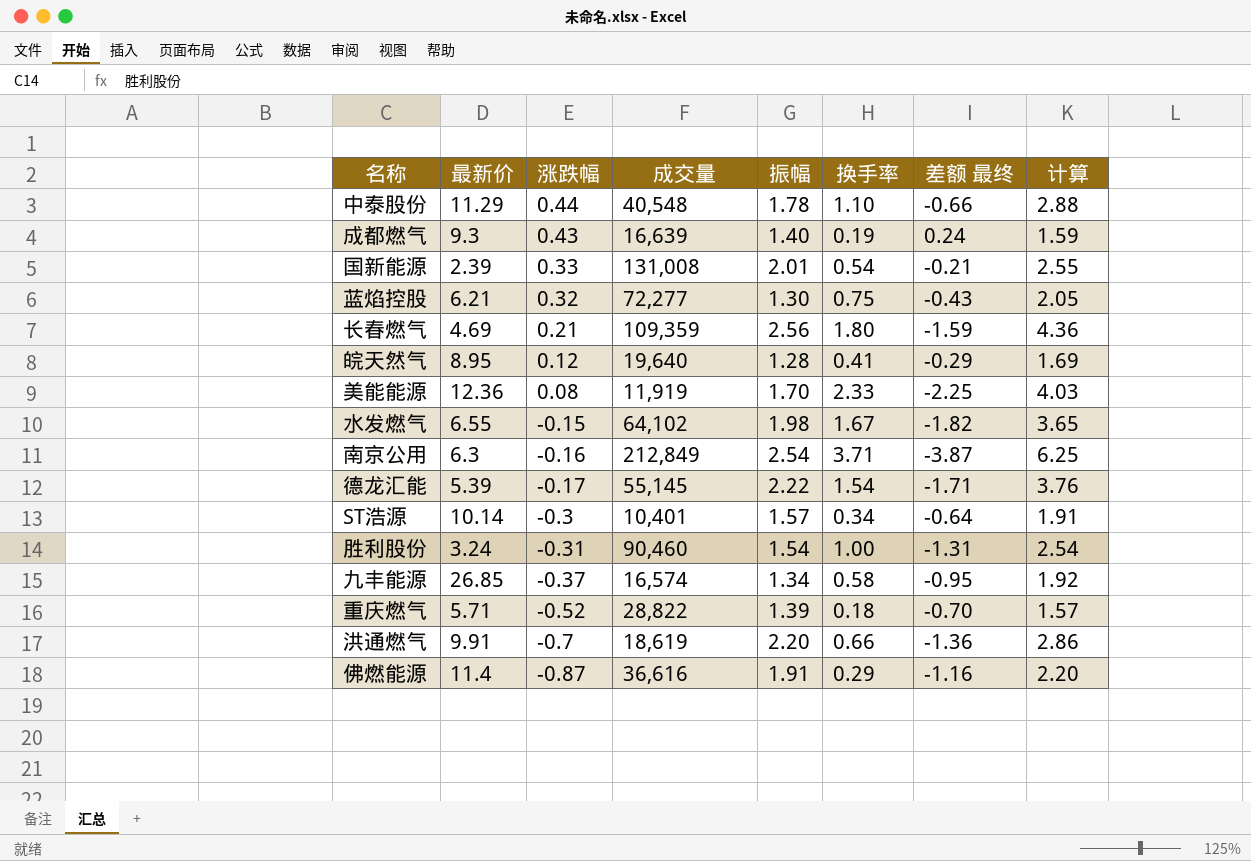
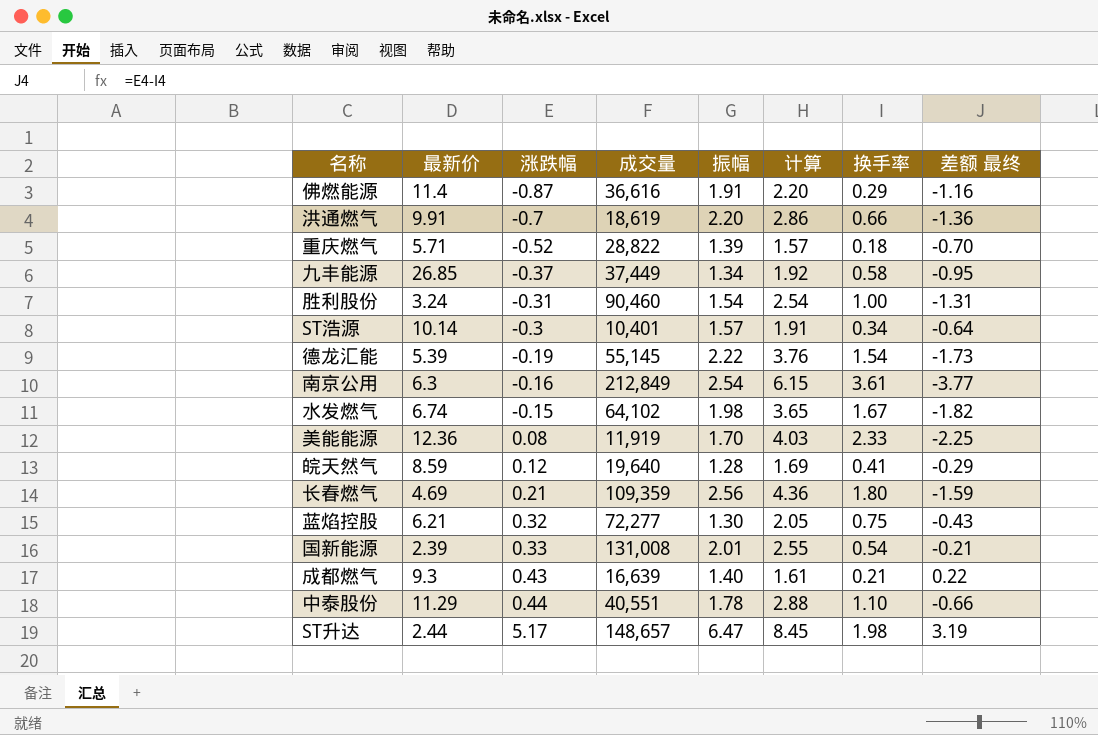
row order: 涨跌幅 descending -> 涨跌幅 ascending
column 计算 | position: 8 -> 6
九丰能源 | 成交量: 16,574 -> 37,449
德龙汇能 | 涨跌幅: -0.17 -> -0.19
德龙汇能 | 差额 最终: -1.71 -> -1.73
南京公用 | 计算: 6.25 -> 6.15
南京公用 | 换手率: 3.71 -> 3.61
南京公用 | 差额 最终: -3.87 -> -3.77
水发燃气 | 最新价: 6.55 -> 6.74
皖天然气 | 最新价: 8.95 -> 8.59
成都燃气 | 计算: 1.59 -> 1.61
成都燃气 | 换手率: 0.19 -> 0.21
成都燃气 | 差额 最终: 0.24 -> 0.22
中泰股份 | 成交量: 40,548 -> 40,551
row ST升达: none -> 2.44 | 5.17 | 148,657 | 6.47 | 8.45 | 1.98 | 3.19

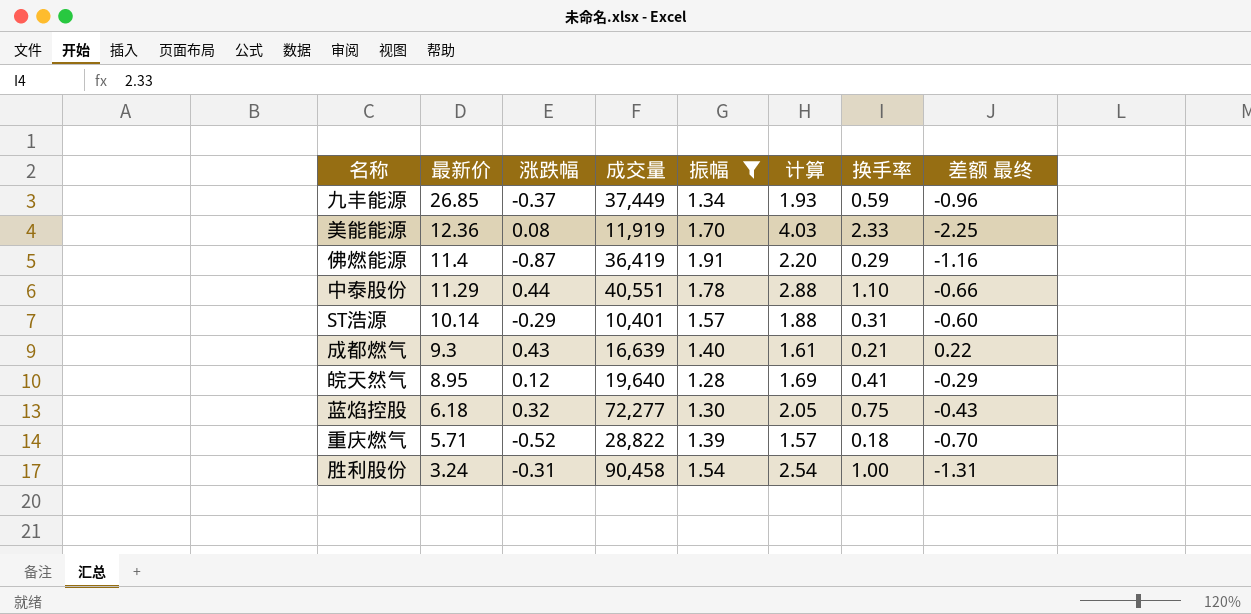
filter: none -> 振幅 <= 1.91
row order: 涨跌幅 ascending -> 最新价 descending
九丰能源 | 计算: 1.92 -> 1.93
九丰能源 | 换手率: 0.58 -> 0.59
九丰能源 | 差额 最终: -0.95 -> -0.96
佛燃能源 | 成交量: 36,616 -> 36,419
ST浩源 | 涨跌幅: -0.3 -> -0.29
ST浩源 | 计算: 1.91 -> 1.88
ST浩源 | 换手率: 0.34 -> 0.31
ST浩源 | 差额 最终: -0.64 -> -0.60
皖天然气 | 最新价: 8.59 -> 8.95
蓝焰控股 | 最新价: 6.21 -> 6.18
胜利股份 | 成交量: 90,460 -> 90,458

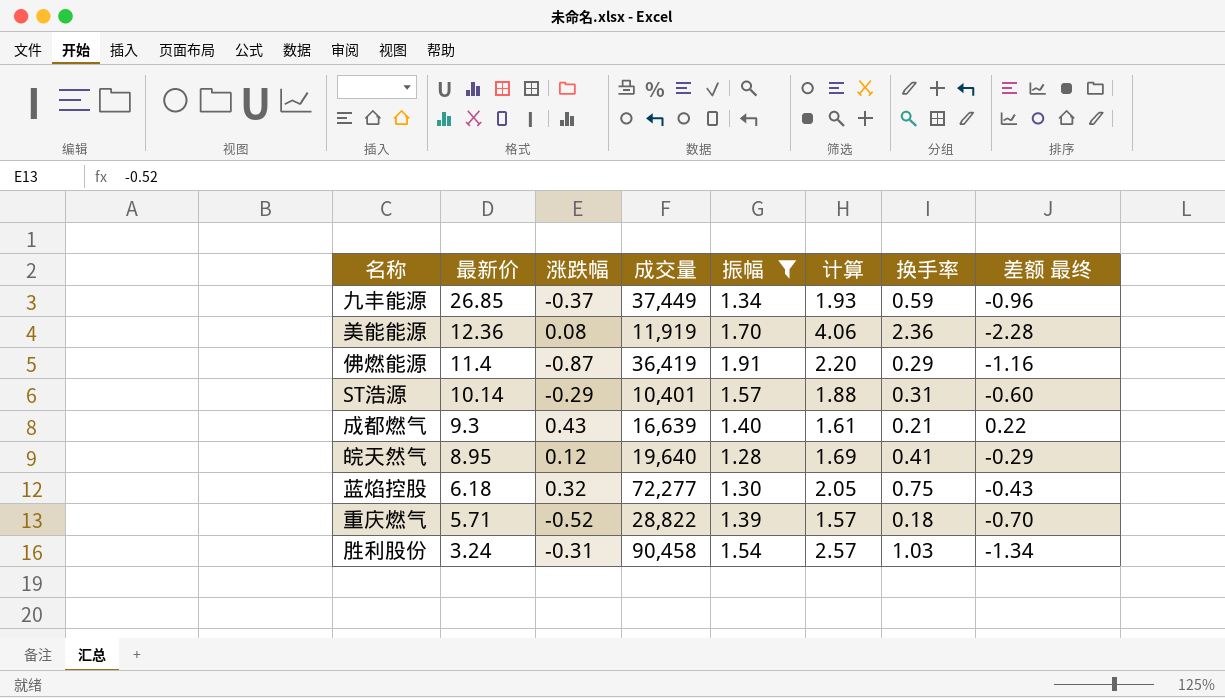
row 中泰股份: 11.29 | 0.44 | 40,551 | 1.78 | 2.88 | 1.10 | -0.66 -> none
美能能源 | 计算: 4.03 -> 4.06
美能能源 | 换手率: 2.33 -> 2.36
美能能源 | 差额 最终: -2.25 -> -2.28
胜利股份 | 计算: 2.54 -> 2.57
胜利股份 | 换手率: 1.00 -> 1.03
胜利股份 | 差额 最终: -1.31 -> -1.34

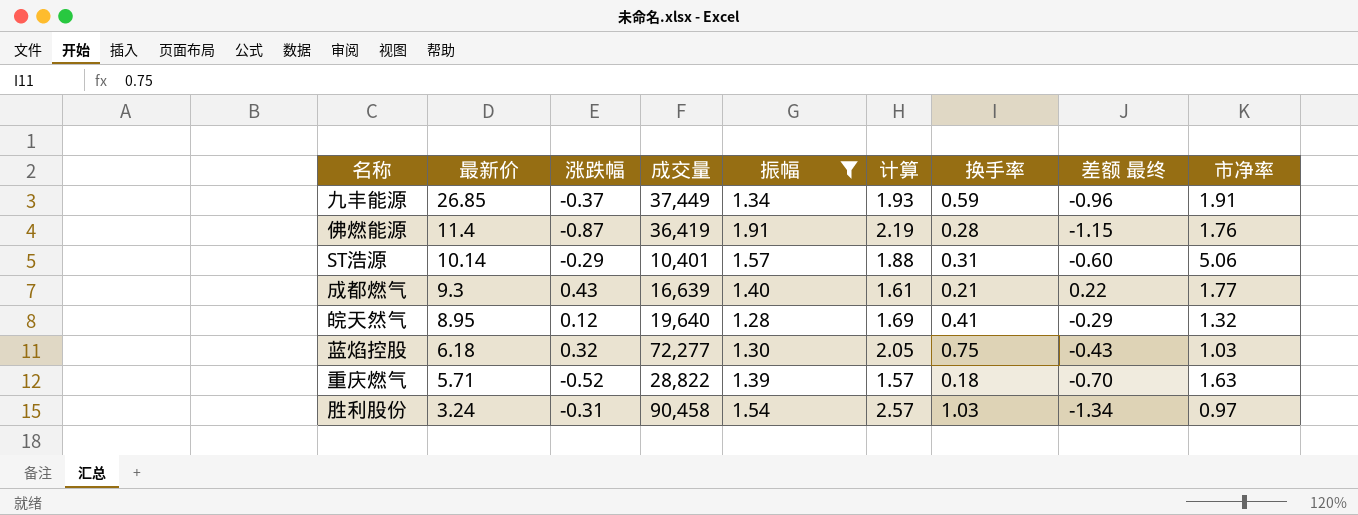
column 市净率 | position: none -> 9
row 美能能源: 12.36 | 0.08 | 11,919 | 1.70 | 4.06 | 2.36 | -2.28 -> none
佛燃能源 | 计算: 2.20 -> 2.19
佛燃能源 | 换手率: 0.29 -> 0.28
佛燃能源 | 差额 最终: -1.16 -> -1.15

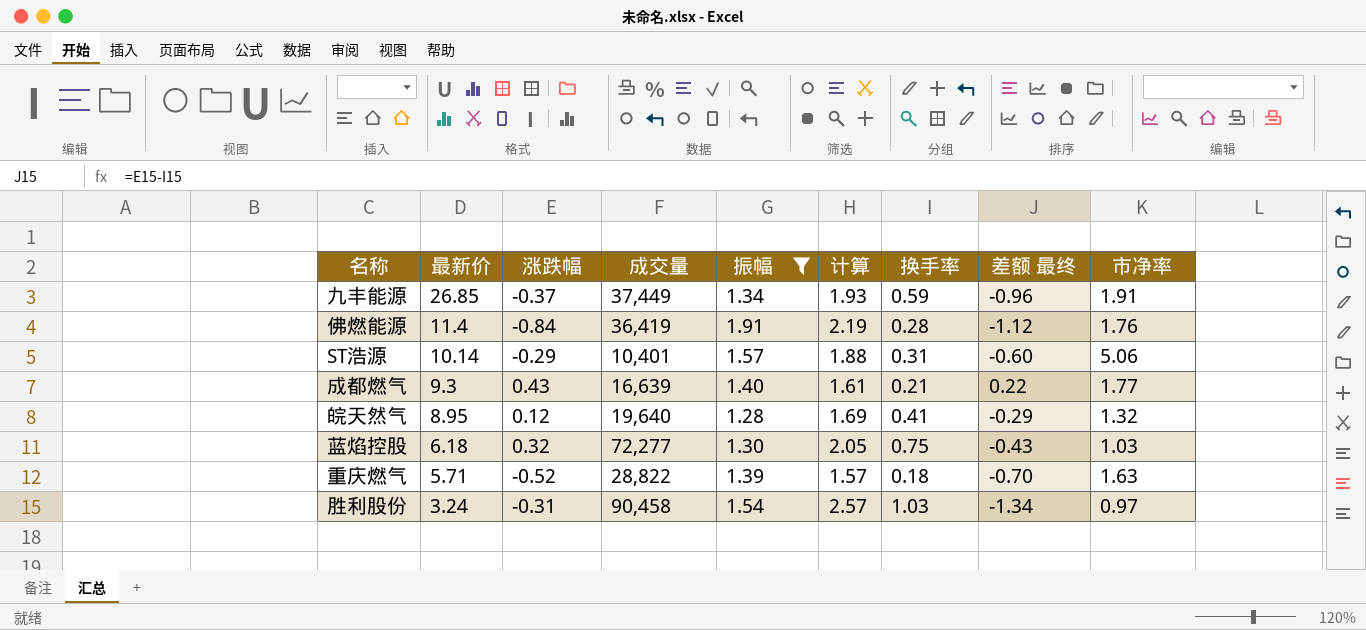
佛燃能源 | 涨跌幅: -0.87 -> -0.84
佛燃能源 | 差额 最终: -1.15 -> -1.12

